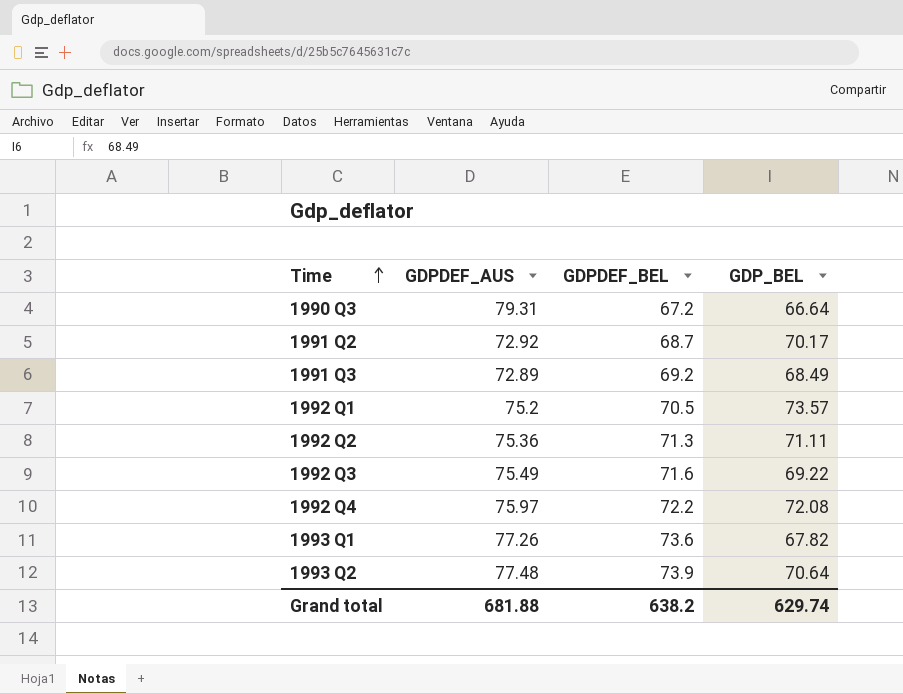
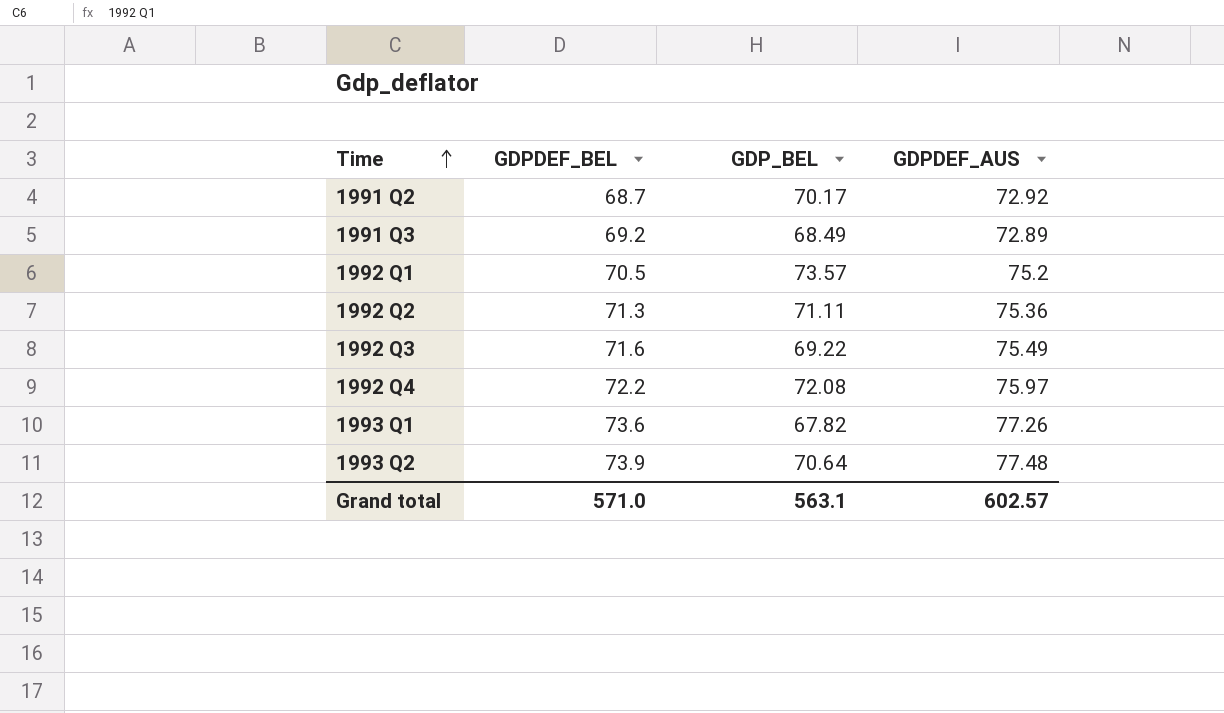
column GDPDEF_AUS | position: 2 -> 4
row 1990 Q3: 79.31 | 67.2 | 66.64 -> none
Grand total | GDPDEF_BEL: 638.2 -> 571.0
Grand total | GDP_BEL: 629.74 -> 563.1
Grand total | GDPDEF_AUS: 681.88 -> 602.57

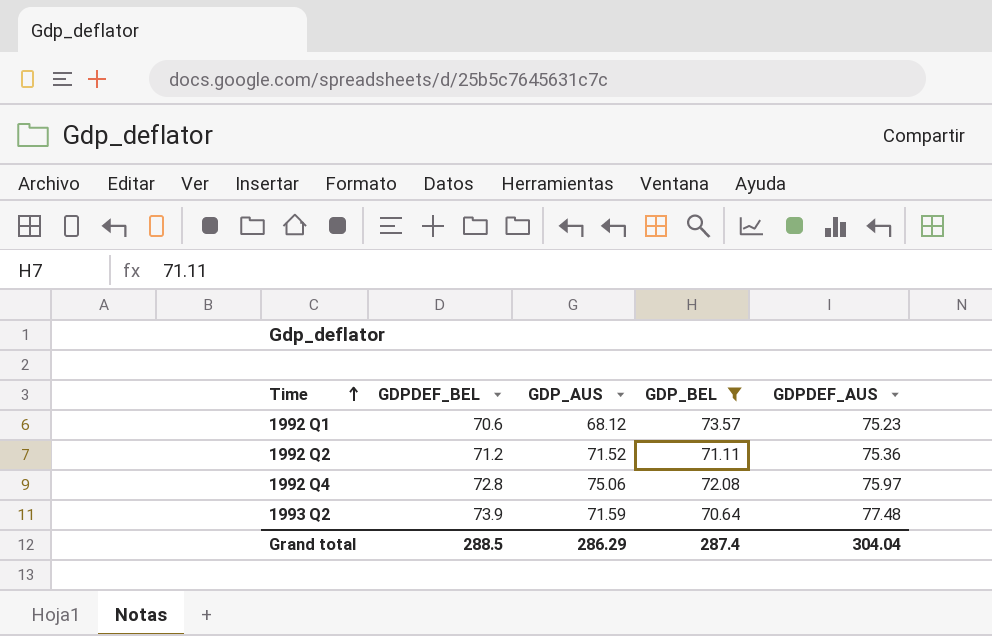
filter: none -> GDP_BEL >= 70.64
column GDP_AUS | position: none -> 3
1992 Q1 | GDPDEF_BEL: 70.5 -> 70.6
1992 Q1 | GDPDEF_AUS: 75.2 -> 75.23
1992 Q2 | GDPDEF_BEL: 71.3 -> 71.2
1992 Q4 | GDPDEF_BEL: 72.2 -> 72.8
Grand total | GDPDEF_BEL: 571.0 -> 288.5
Grand total | GDP_BEL: 563.1 -> 287.4
Grand total | GDPDEF_AUS: 602.57 -> 304.04

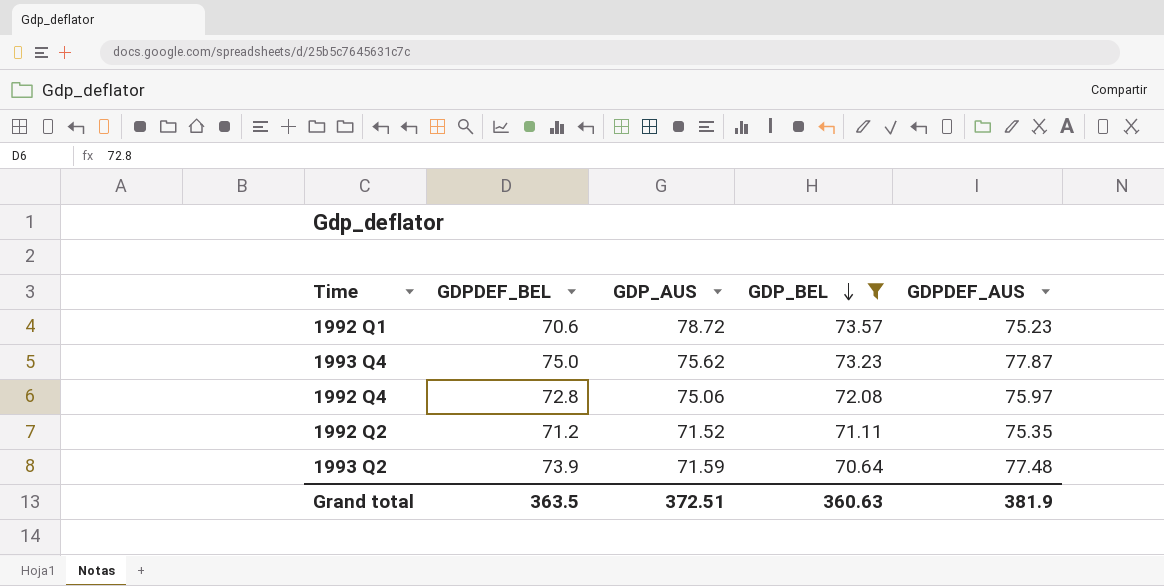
row order: Time ascending -> GDP_BEL descending
1992 Q1 | GDP_AUS: 68.12 -> 78.72
row 1993 Q4: none -> 75.0 | 75.62 | 73.23 | 77.87
1992 Q2 | GDPDEF_AUS: 75.36 -> 75.35
Grand total | GDPDEF_BEL: 288.5 -> 363.5
Grand total | GDP_AUS: 286.29 -> 372.51
Grand total | GDP_BEL: 287.4 -> 360.63
Grand total | GDPDEF_AUS: 304.04 -> 381.9

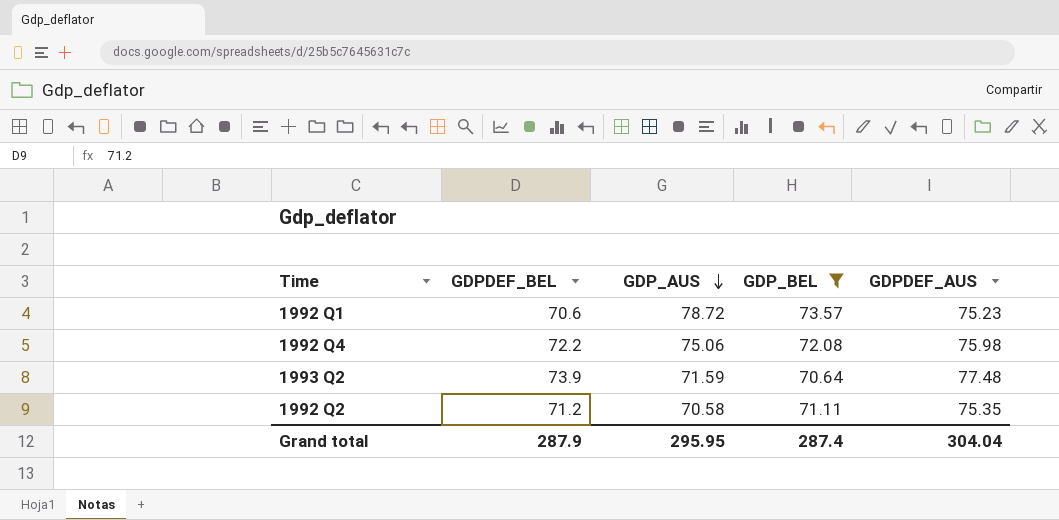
row order: GDP_BEL descending -> GDP_AUS descending
row 1993 Q4: 75.0 | 75.62 | 73.23 | 77.87 -> none
1992 Q4 | GDPDEF_BEL: 72.8 -> 72.2
1992 Q4 | GDPDEF_AUS: 75.97 -> 75.98
1992 Q2 | GDP_AUS: 71.52 -> 70.58
Grand total | GDPDEF_BEL: 363.5 -> 287.9
Grand total | GDP_AUS: 372.51 -> 295.95
Grand total | GDP_BEL: 360.63 -> 287.4
Grand total | GDPDEF_AUS: 381.9 -> 304.04

